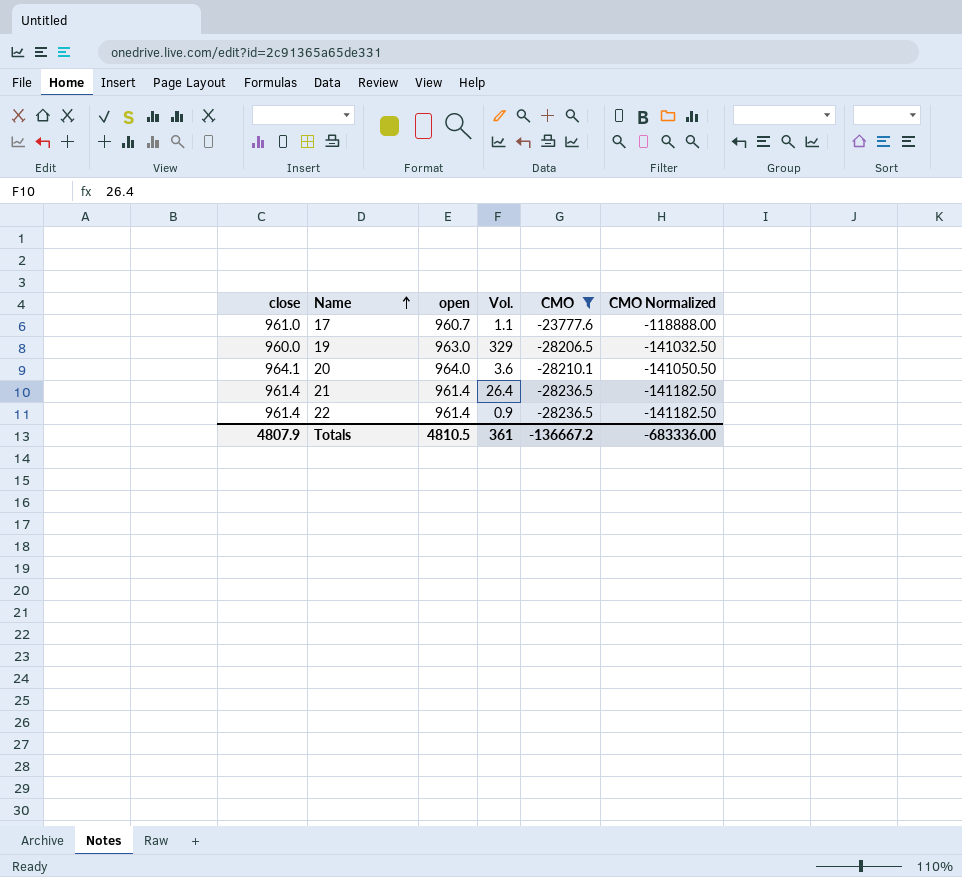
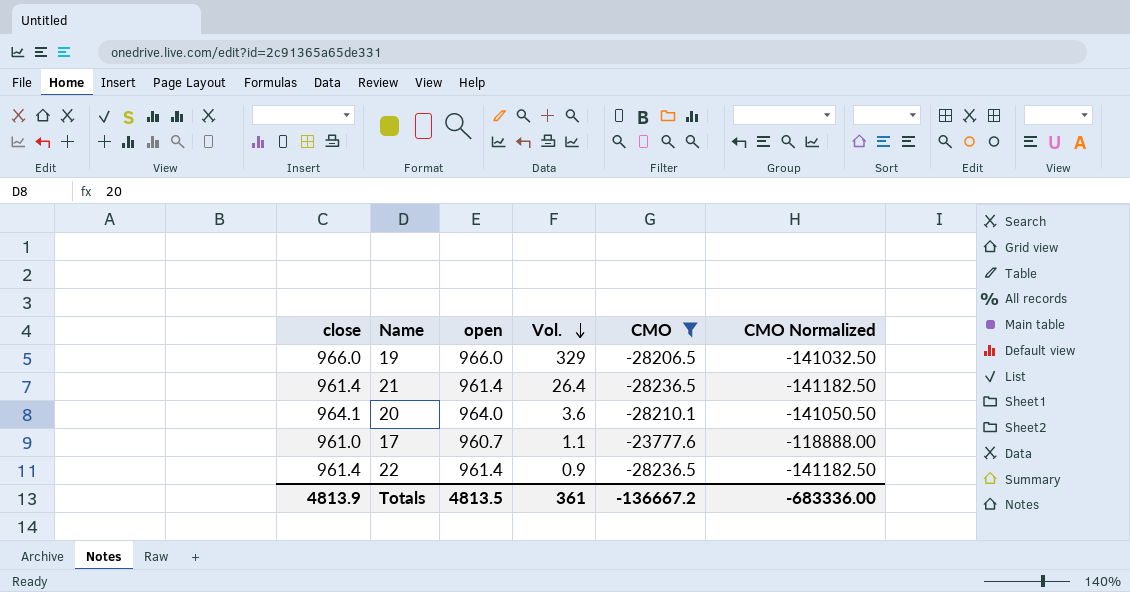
row order: Name ascending -> Vol. descending
19 | close: 960.0 -> 966.0
19 | open: 963.0 -> 966.0
Totals | close: 4807.9 -> 4813.9
Totals | open: 4810.5 -> 4813.5

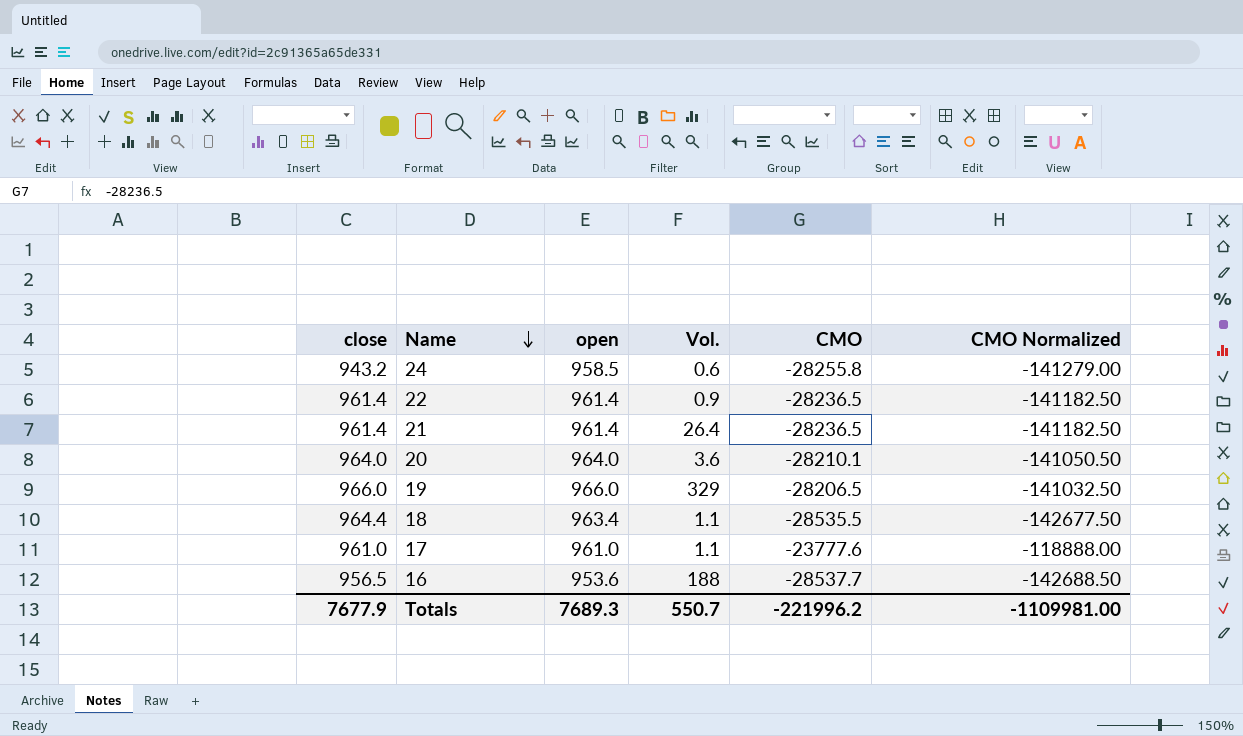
filter: CMO >= -28236.5 -> none
row order: Vol. descending -> Name descending
20 | close: 964.1 -> 964.0
17 | open: 960.7 -> 961.0
Totals | close: 4813.9 -> 7677.9
Totals | open: 4813.5 -> 7689.3
Totals | Vol.: 361 -> 550.7
Totals | CMO: -136667.2 -> -221996.2
Totals | CMO Normalized: -683336.00 -> -1109981.00

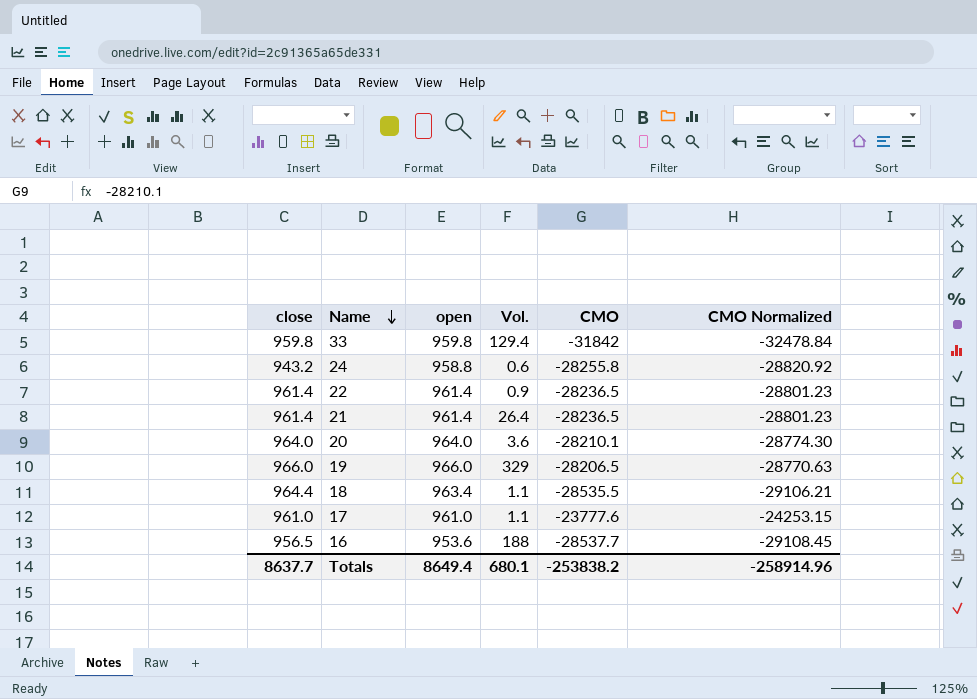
column CMO Normalized | formula: [CMO] * 5 -> [CMO] * 1.02
row 33: none -> 959.8 | 959.8 | 129.4 | -31842 | -32478.84
24 | open: 958.5 -> 958.8
Totals | close: 7677.9 -> 8637.7
Totals | open: 7689.3 -> 8649.4
Totals | Vol.: 550.7 -> 680.1
Totals | CMO: -221996.2 -> -253838.2
Totals | CMO Normalized: -1109981.00 -> -258914.96

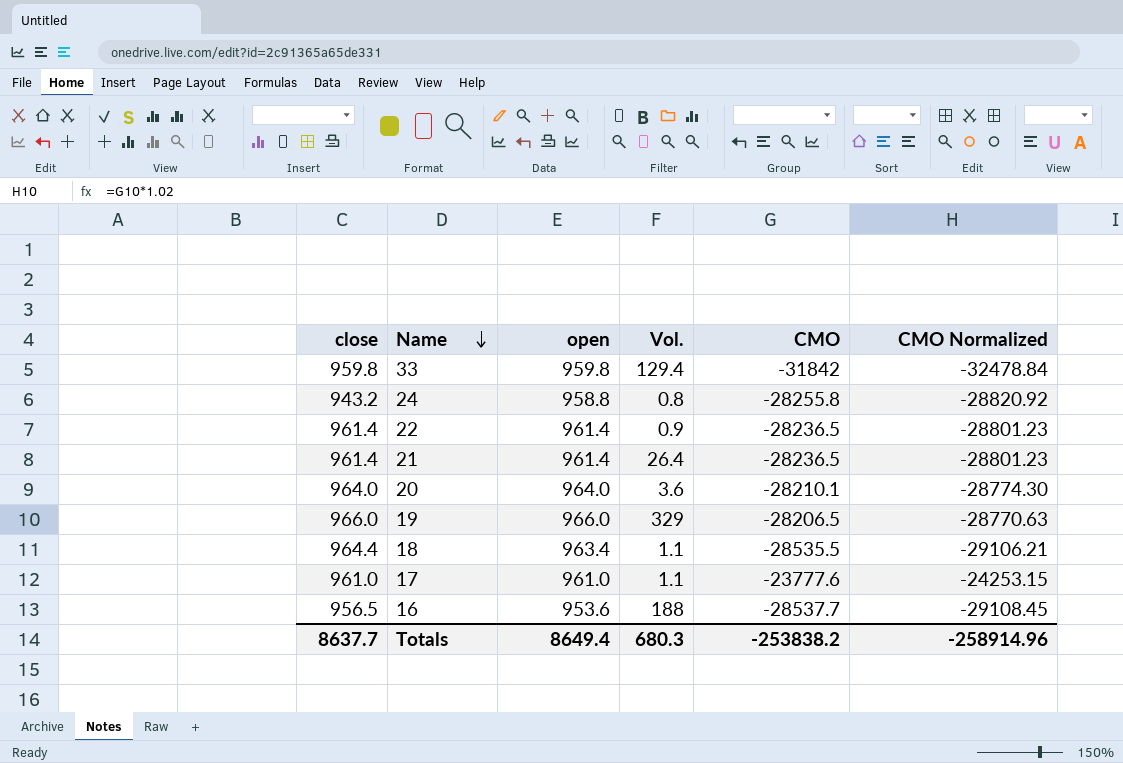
24 | Vol.: 0.6 -> 0.8
Totals | Vol.: 680.1 -> 680.3

